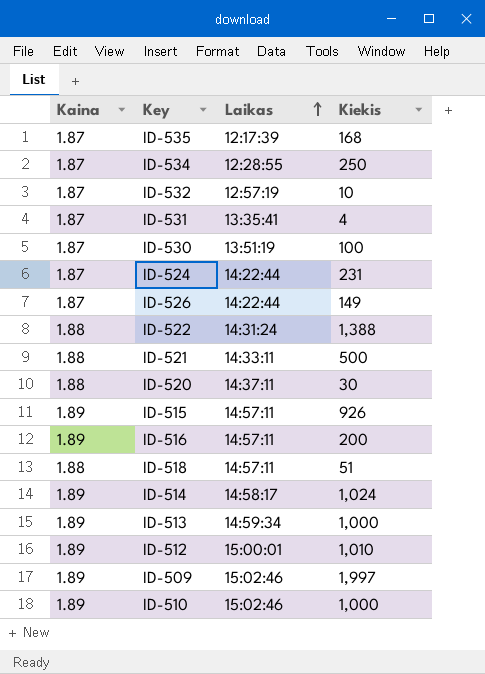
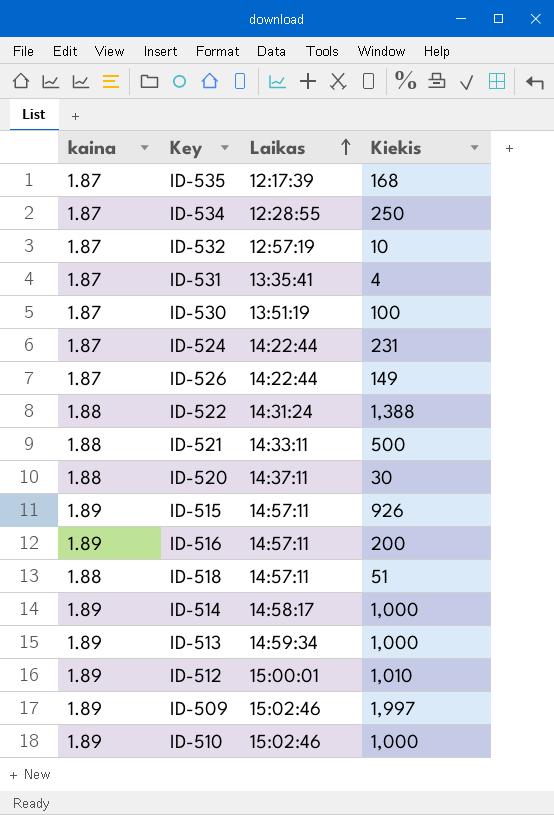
column name: Kaina -> kaina
ID-514 | Kiekis: 1,024 -> 1,000

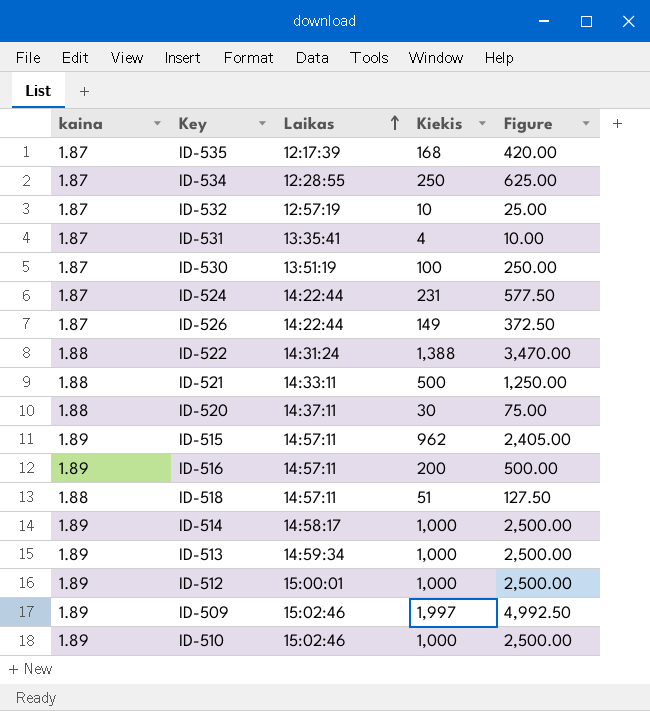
column Figure | formula: none -> [Kiekis] * 2.5
ID-515 | Kiekis: 926 -> 962
ID-512 | Kiekis: 1,010 -> 1,000

